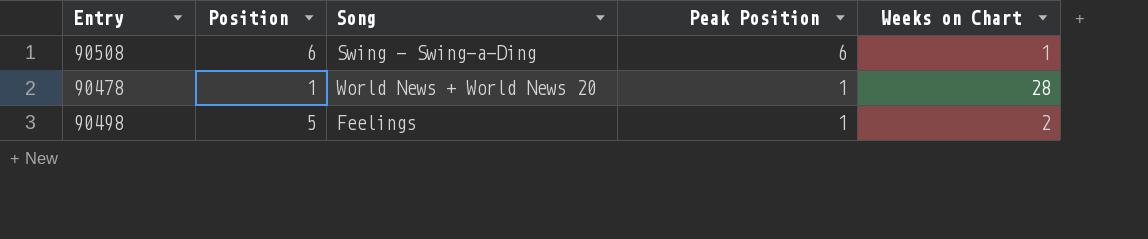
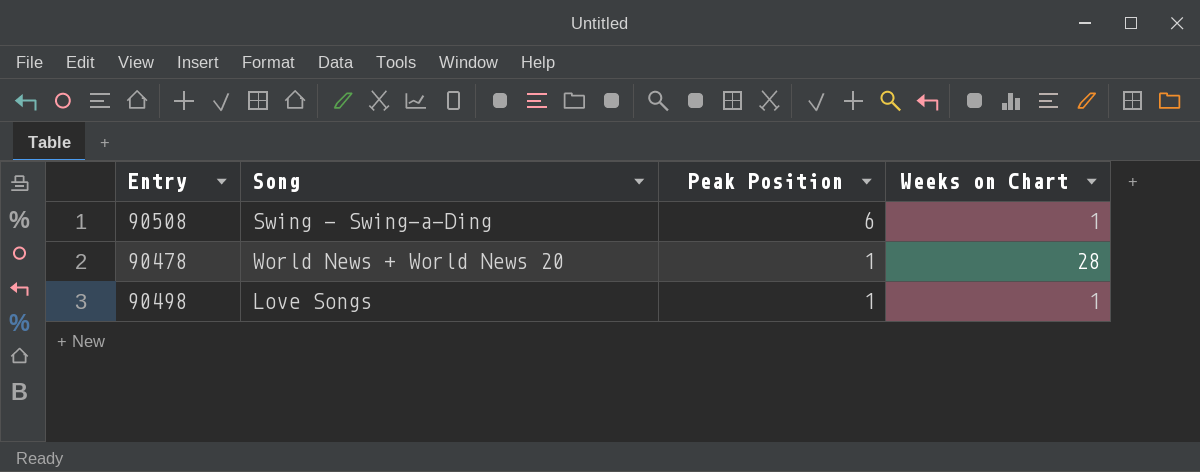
column Position | position: 2 -> none
90498 | Song: Feelings -> Love Songs
90498 | Weeks on Chart: 2 -> 1

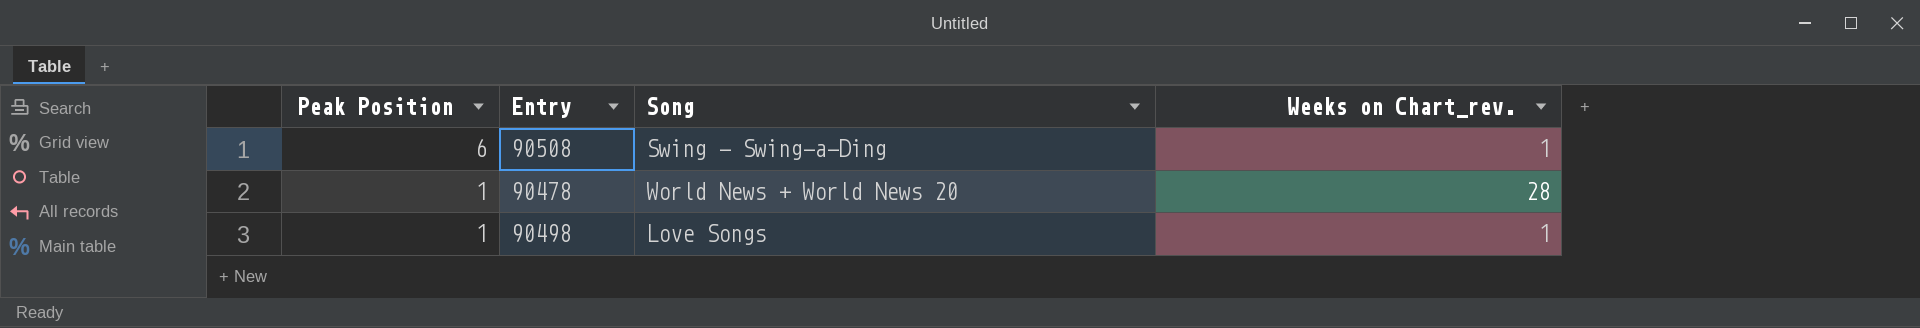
column Peak Position | position: 3 -> 1
column name: Weeks on Chart -> Weeks on Chart_rev.

